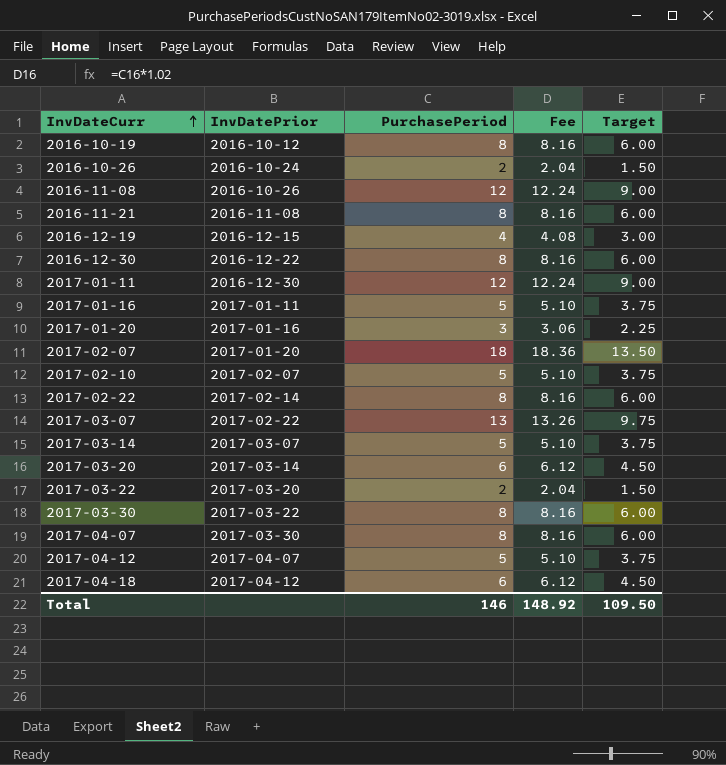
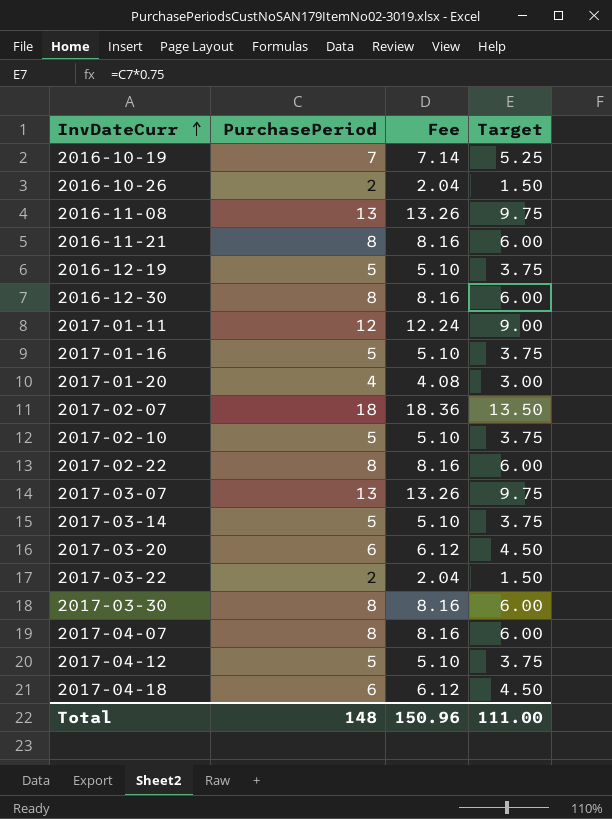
column InvDatePrior | position: 2 -> none
2016-10-19 | PurchasePeriod: 8 -> 7
2016-10-19 | Fee: 8.16 -> 7.14
2016-10-19 | Target: 6.00 -> 5.25
2016-11-08 | PurchasePeriod: 12 -> 13
2016-11-08 | Fee: 12.24 -> 13.26
2016-11-08 | Target: 9.00 -> 9.75
2016-12-19 | PurchasePeriod: 4 -> 5
2016-12-19 | Fee: 4.08 -> 5.10
2016-12-19 | Target: 3.00 -> 3.75
2017-01-20 | PurchasePeriod: 3 -> 4
2017-01-20 | Fee: 3.06 -> 4.08
2017-01-20 | Target: 2.25 -> 3.00
Total | PurchasePeriod: 146 -> 148
Total | Fee: 148.92 -> 150.96
Total | Target: 109.50 -> 111.00

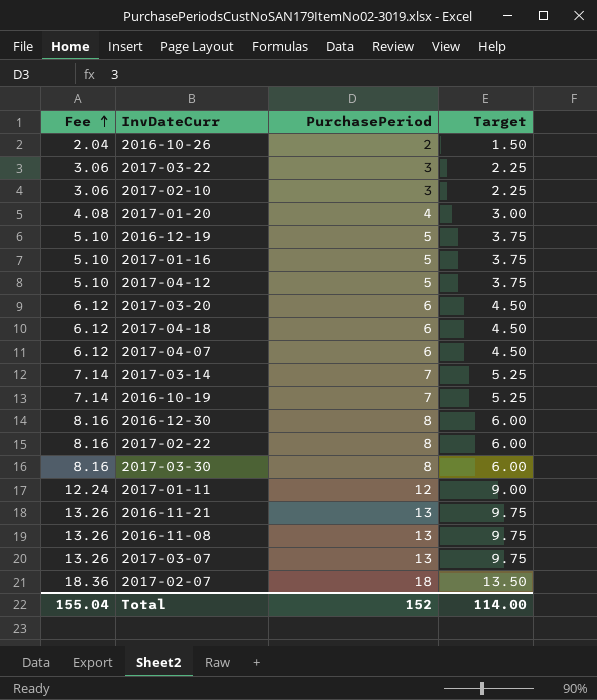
row order: InvDateCurr ascending -> Fee ascending
column Fee | position: 3 -> 1
2017-03-22 | Fee: 2.04 -> 3.06
2017-03-22 | PurchasePeriod: 2 -> 3
2017-03-22 | Target: 1.50 -> 2.25
2017-02-10 | Fee: 5.10 -> 3.06
2017-02-10 | PurchasePeriod: 5 -> 3
2017-02-10 | Target: 3.75 -> 2.25
2017-04-07 | Fee: 8.16 -> 6.12
2017-04-07 | PurchasePeriod: 8 -> 6
2017-04-07 | Target: 6.00 -> 4.50
2017-03-14 | Fee: 5.10 -> 7.14
2017-03-14 | PurchasePeriod: 5 -> 7
2017-03-14 | Target: 3.75 -> 5.25
2016-11-21 | Fee: 8.16 -> 13.26
2016-11-21 | PurchasePeriod: 8 -> 13
2016-11-21 | Target: 6.00 -> 9.75
Total | Fee: 150.96 -> 155.04
Total | PurchasePeriod: 148 -> 152
Total | Target: 111.00 -> 114.00

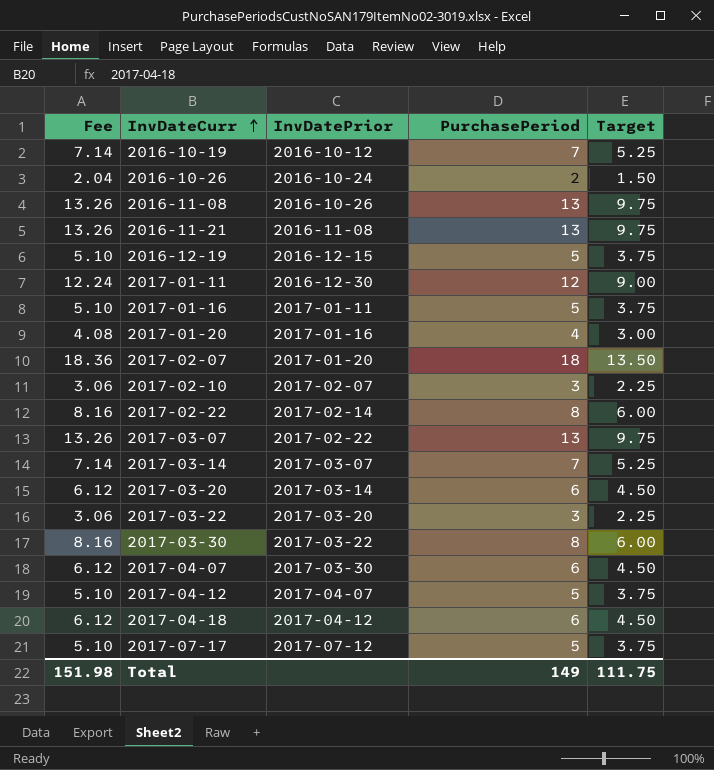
row order: Fee ascending -> InvDateCurr ascending
column InvDatePrior | position: none -> 3
row 2016-12-30: 8.16 | 8 | 6.00 -> none
row 2017-07-17: none -> 5.10 | 2017-07-12 | 5 | 3.75
Total | Fee: 155.04 -> 151.98
Total | PurchasePeriod: 152 -> 149
Total | Target: 114.00 -> 111.75

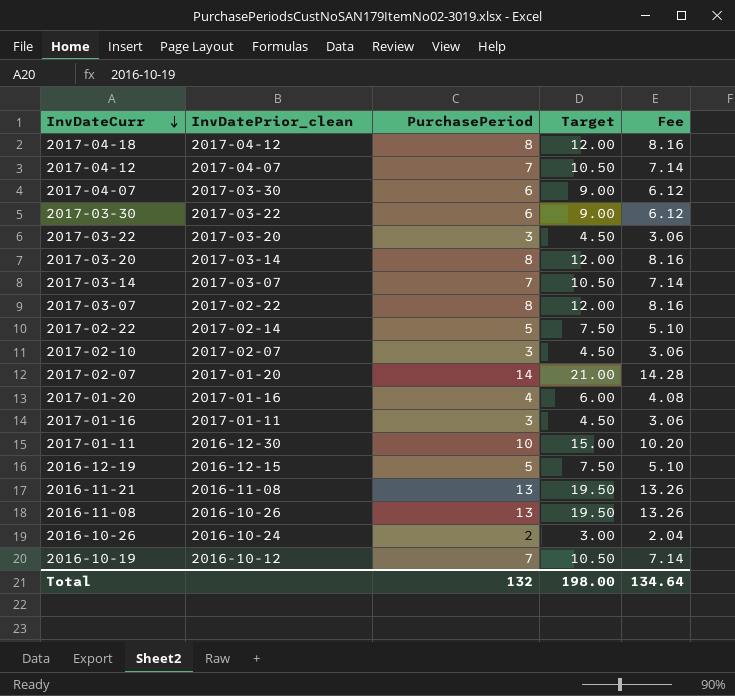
row order: InvDateCurr ascending -> InvDateCurr descending
column name: InvDatePrior -> InvDatePrior_clean
column Target | formula: [PurchasePeriod] * 0.75 -> [PurchasePeriod] * 1.5
column Fee | position: 1 -> 5
row 2017-07-17: 5.10 | 2017-07-12 | 5 | 3.75 -> none
2017-04-18 | PurchasePeriod: 6 -> 8
2017-04-18 | Fee: 6.12 -> 8.16
2017-04-12 | PurchasePeriod: 5 -> 7
2017-04-12 | Fee: 5.10 -> 7.14
2017-03-30 | PurchasePeriod: 8 -> 6
2017-03-30 | Fee: 8.16 -> 6.12
2017-03-20 | PurchasePeriod: 6 -> 8
2017-03-20 | Fee: 6.12 -> 8.16
2017-03-07 | PurchasePeriod: 13 -> 8
2017-03-07 | Fee: 13.26 -> 8.16
2017-02-22 | PurchasePeriod: 8 -> 5
2017-02-22 | Fee: 8.16 -> 5.10
2017-02-07 | PurchasePeriod: 18 -> 14
2017-02-07 | Fee: 18.36 -> 14.28
2017-01-16 | PurchasePeriod: 5 -> 3
2017-01-16 | Fee: 5.10 -> 3.06
2017-01-11 | PurchasePeriod: 12 -> 10
2017-01-11 | Fee: 12.24 -> 10.20
Total | PurchasePeriod: 149 -> 132
Total | Target: 111.75 -> 198.00
Total | Fee: 151.98 -> 134.64

